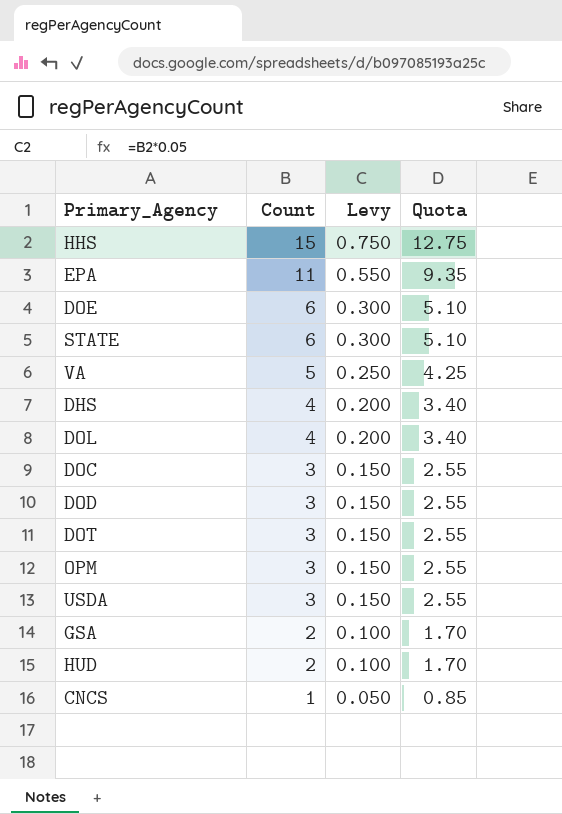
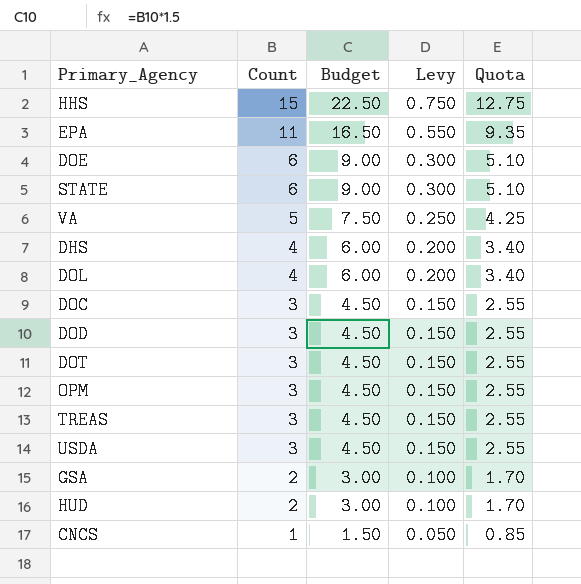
column Budget | formula: none -> [Count] * 1.5
row TREAS: none -> 3 | 4.50 | 0.150 | 2.55

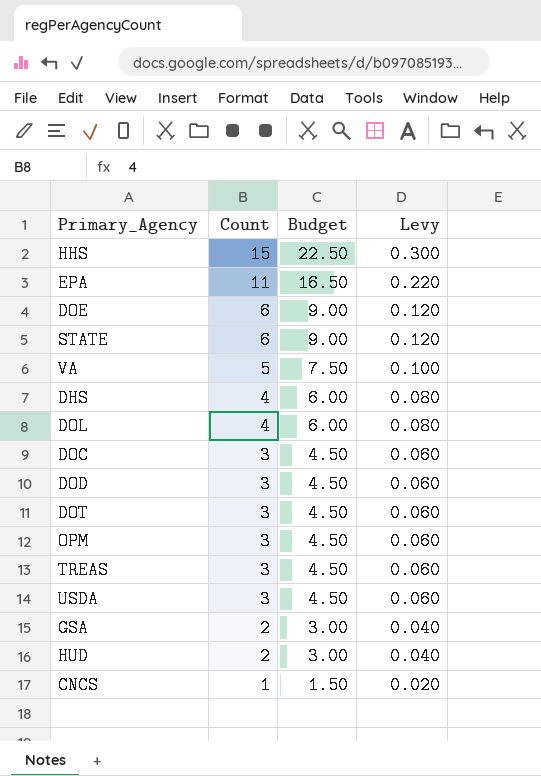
column Quota | formula: [Count] * 0.85 -> none
column Levy | formula: [Count] * 0.05 -> [Count] * 0.02

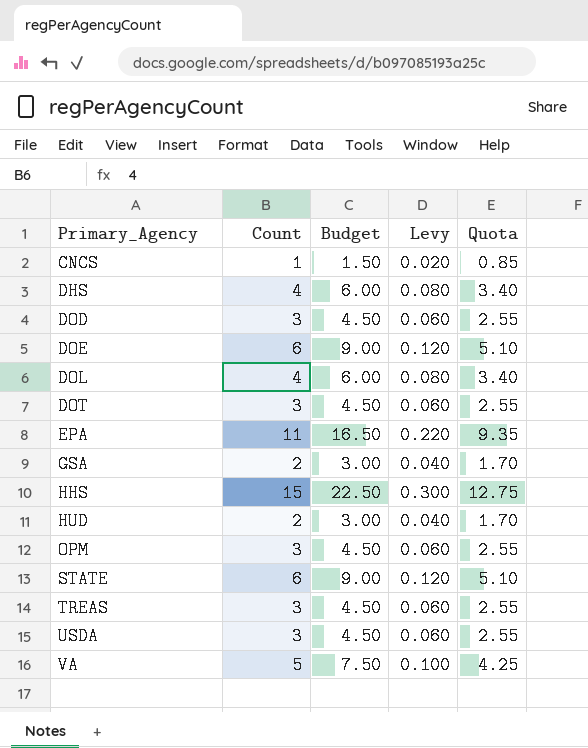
row order: Count descending -> Primary_Agency ascending
column Quota | formula: none -> [Count] * 0.85
row DOC: 3 | 4.50 | 0.060 -> none

